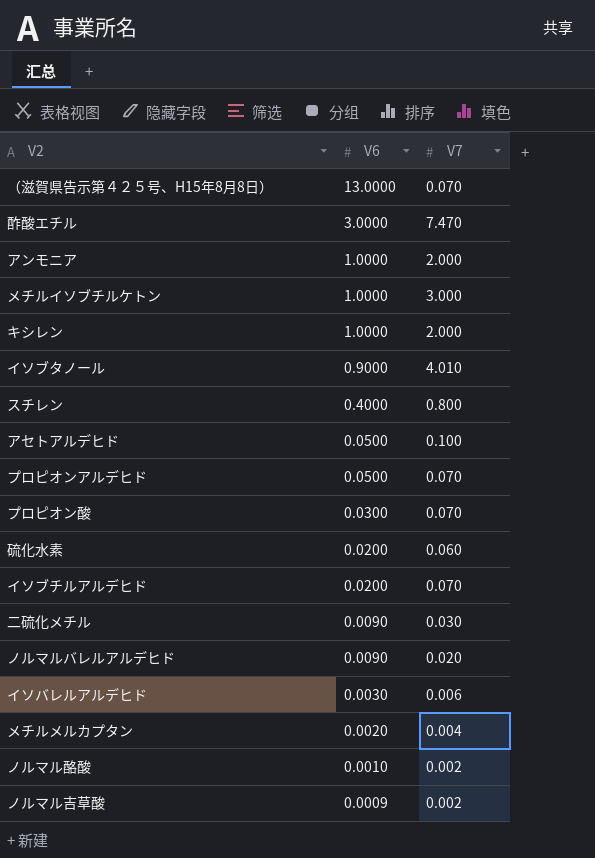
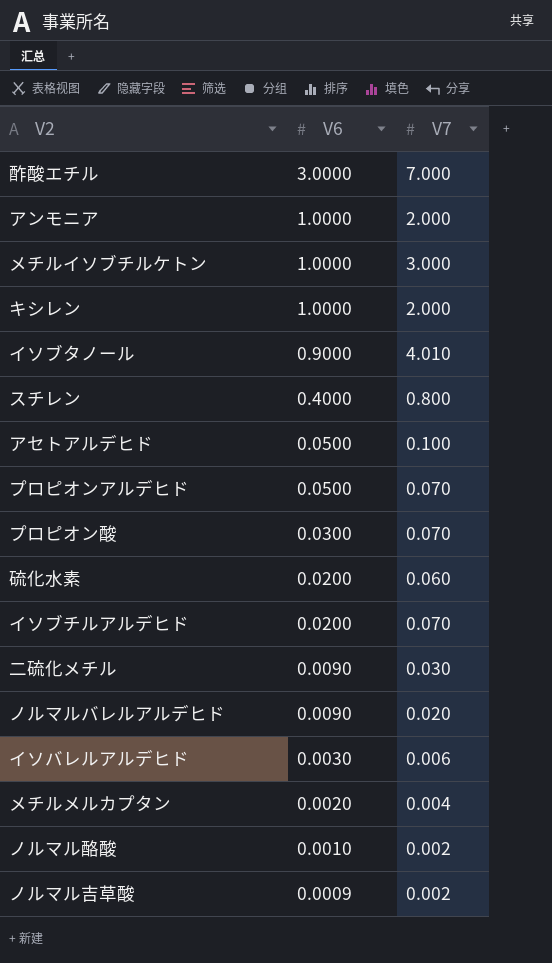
row （滋賀県告示第４２５号、H15年8月8日）: 13.0000 | 0.070 -> none
酢酸エチル | V7: 7.470 -> 7.000

